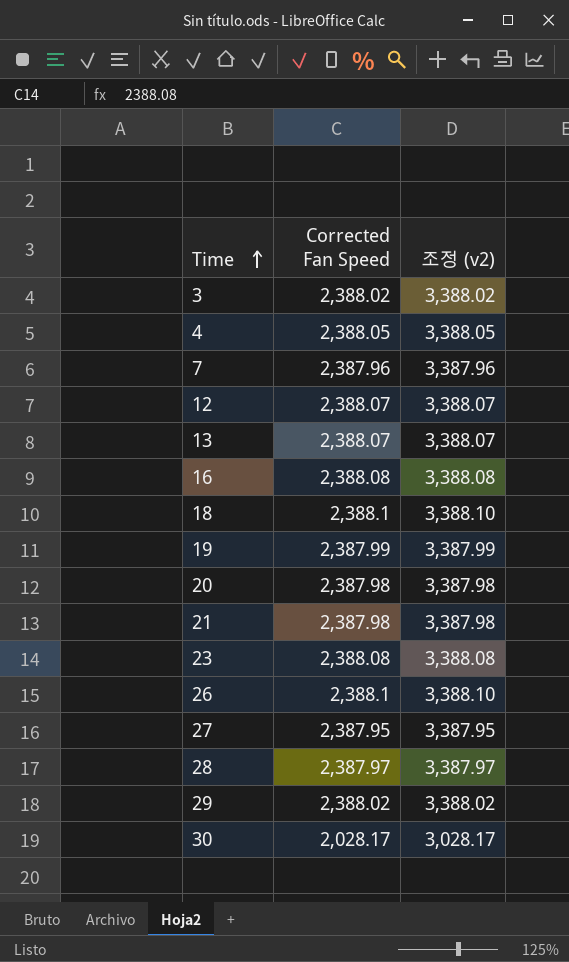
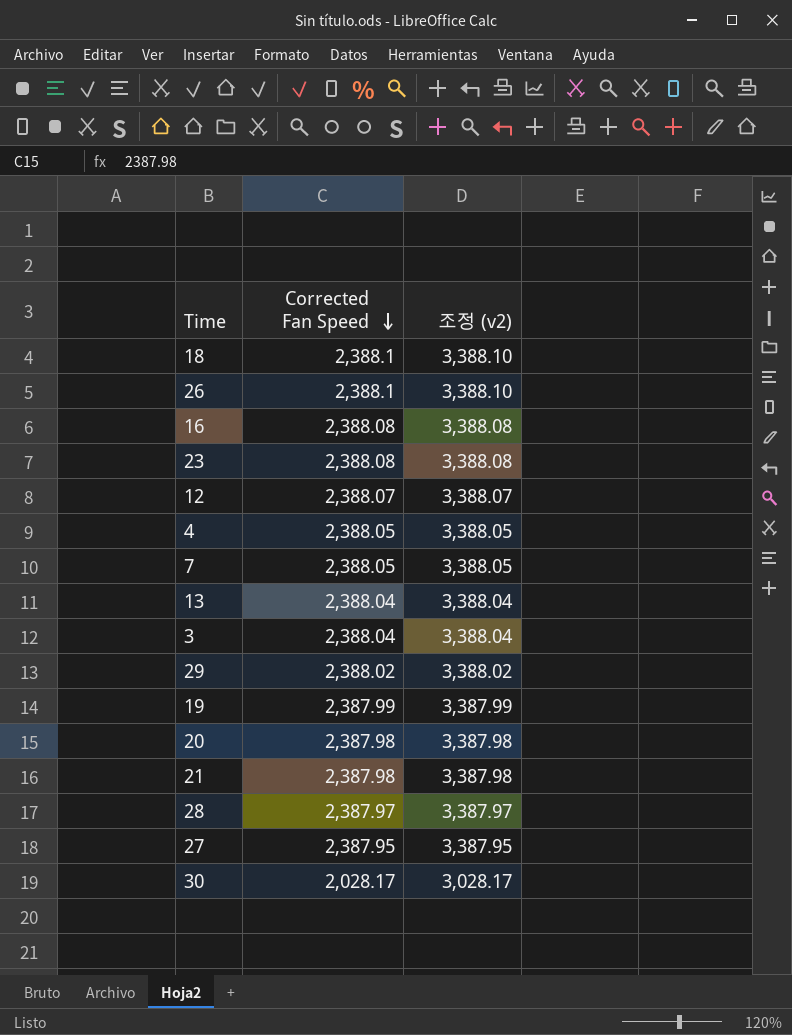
row order: Time ascending -> Corrected Fan Speed descending
7 | Corrected Fan Speed: 2,387.96 -> 2,388.05
7 | 조정 (v2): 3,387.96 -> 3,388.05
13 | Corrected Fan Speed: 2,388.07 -> 2,388.04
13 | 조정 (v2): 3,388.07 -> 3,388.04
3 | Corrected Fan Speed: 2,388.02 -> 2,388.04
3 | 조정 (v2): 3,388.02 -> 3,388.04

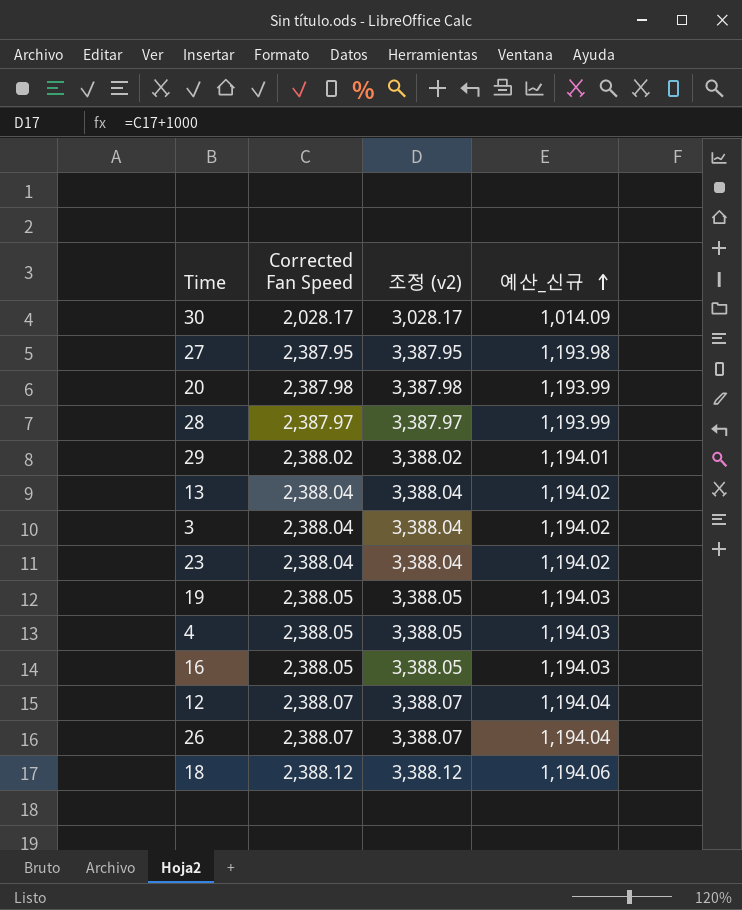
row order: Corrected Fan Speed descending -> 예산_신규 ascending
column 예산_신규 | formula: none -> [Corrected Fan Speed] * 0.5
row 7: 2,388.05 | 3,388.05 -> none
row 21: 2,387.98 | 3,387.98 -> none
23 | Corrected Fan Speed: 2,388.08 -> 2,388.04
23 | 조정 (v2): 3,388.08 -> 3,388.04
19 | Corrected Fan Speed: 2,387.99 -> 2,388.05
19 | 조정 (v2): 3,387.99 -> 3,388.05
16 | Corrected Fan Speed: 2,388.08 -> 2,388.05
16 | 조정 (v2): 3,388.08 -> 3,388.05
26 | Corrected Fan Speed: 2,388.1 -> 2,388.07
26 | 조정 (v2): 3,388.10 -> 3,388.07
18 | Corrected Fan Speed: 2,388.1 -> 2,388.12
18 | 조정 (v2): 3,388.10 -> 3,388.12

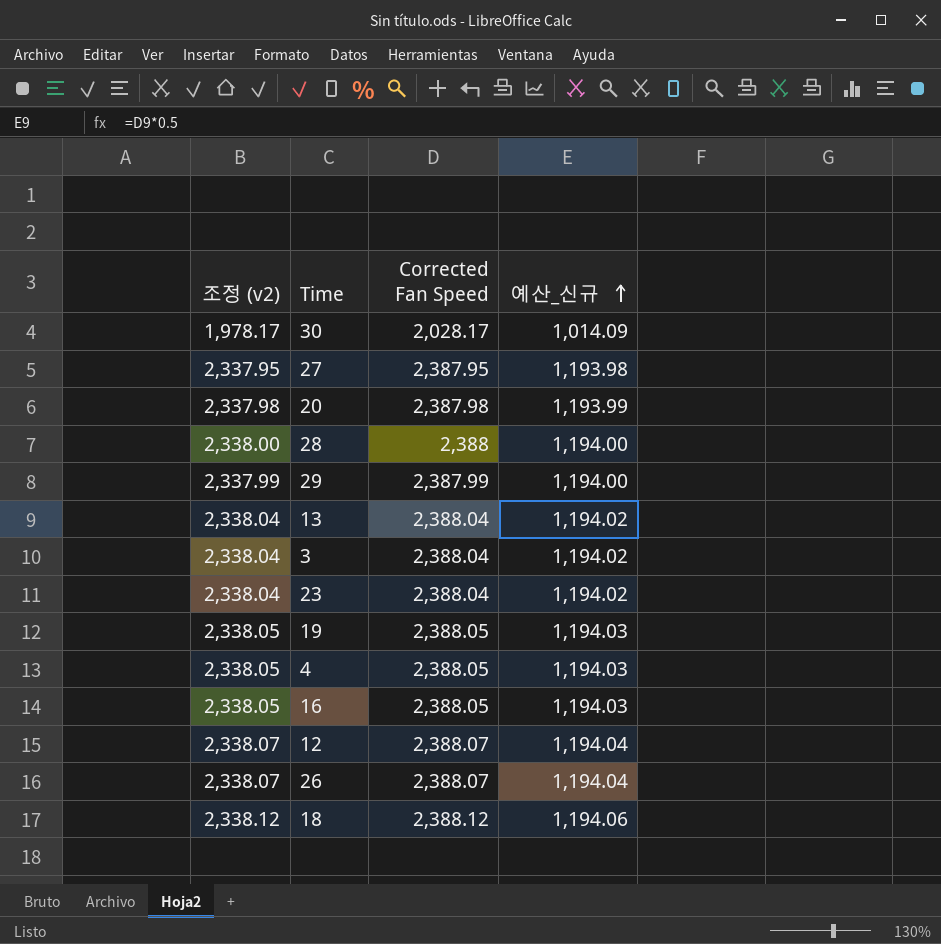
column 조정 (v2) | formula: [Corrected Fan Speed] + 1000 -> [Corrected Fan Speed] - 50
column 조정 (v2) | position: 3 -> 1
28 | Corrected Fan Speed: 2,387.97 -> 2,388
28 | 예산_신규: 1,193.99 -> 1,194.00
29 | Corrected Fan Speed: 2,388.02 -> 2,387.99
29 | 예산_신규: 1,194.01 -> 1,194.00

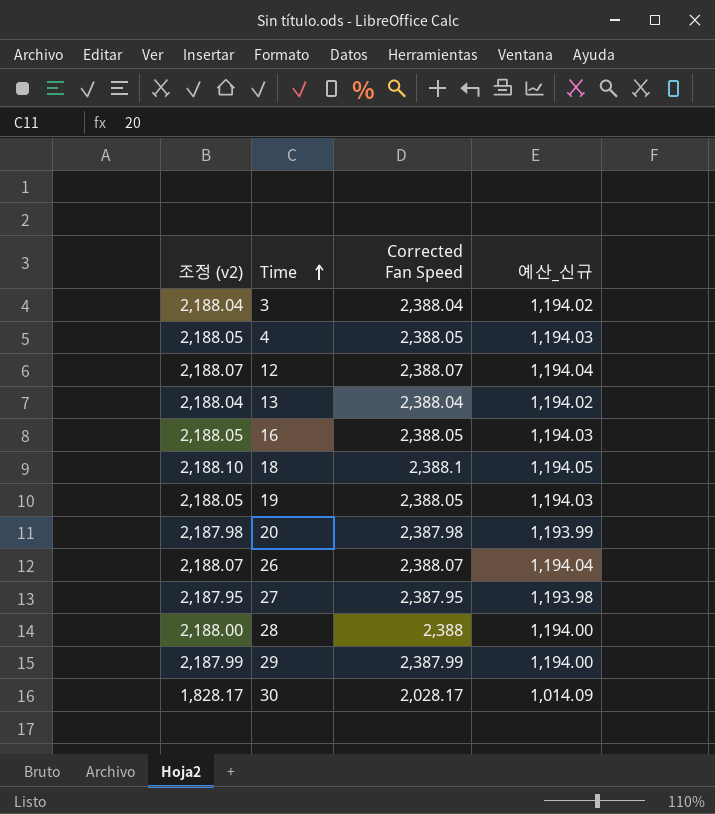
row order: 예산_신규 ascending -> Time ascending
column 조정 (v2) | formula: [Corrected Fan Speed] - 50 -> [Corrected Fan Speed] - 200
row 23: 2,338.04 | 2,388.04 | 1,194.02 -> none
18 | Corrected Fan Speed: 2,388.12 -> 2,388.1
18 | 예산_신규: 1,194.06 -> 1,194.05

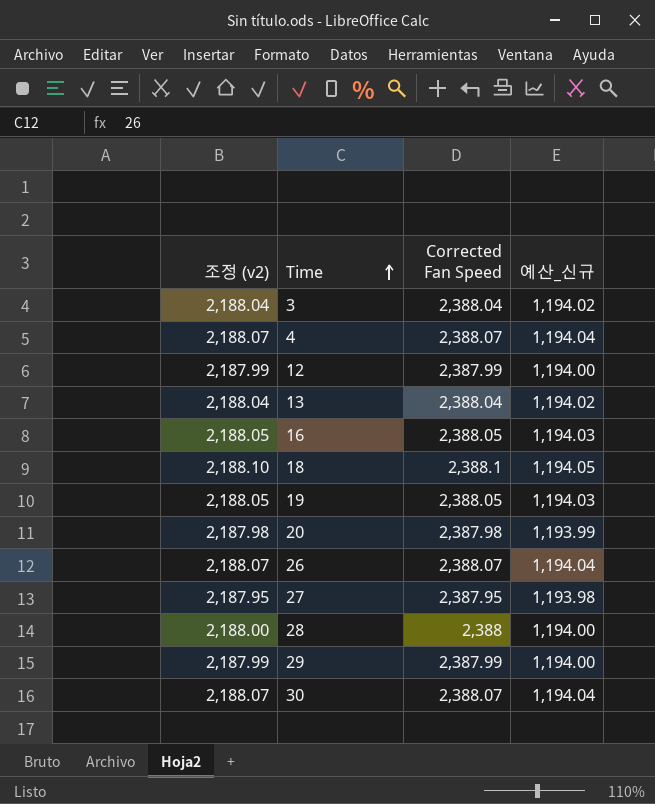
4 | 조정 (v2): 2,188.05 -> 2,188.07
4 | Corrected Fan Speed: 2,388.05 -> 2,388.07
4 | 예산_신규: 1,194.03 -> 1,194.04
12 | 조정 (v2): 2,188.07 -> 2,187.99
12 | Corrected Fan Speed: 2,388.07 -> 2,387.99
12 | 예산_신규: 1,194.04 -> 1,194.00
30 | 조정 (v2): 1,828.17 -> 2,188.07
30 | Corrected Fan Speed: 2,028.17 -> 2,388.07
30 | 예산_신규: 1,014.09 -> 1,194.04

